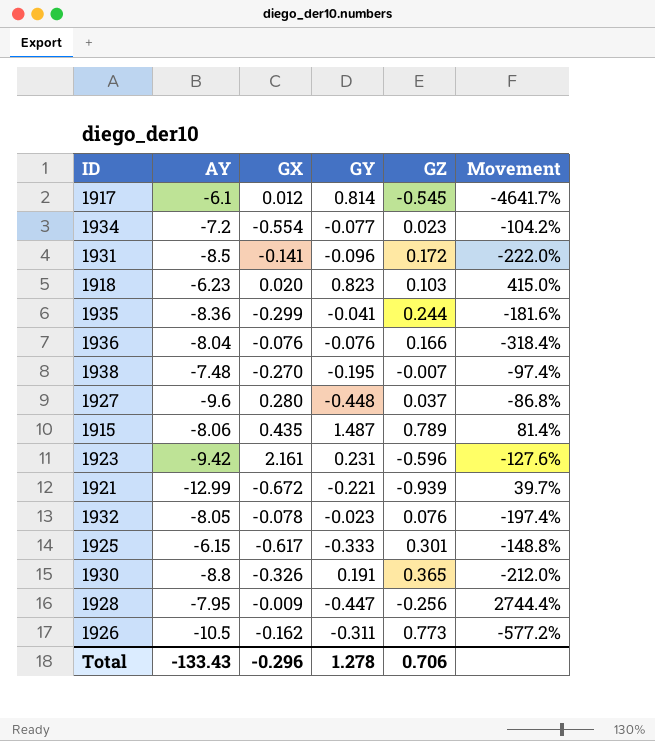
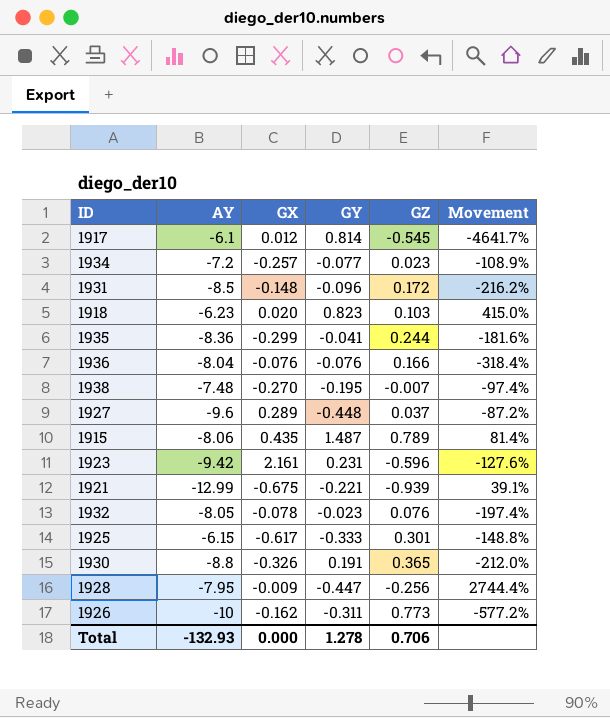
1934 | GX: -0.554 -> -0.257
1934 | Movement: -104.2% -> -108.9%
1931 | GX: -0.141 -> -0.148
1931 | Movement: -222.0% -> -216.2%
1927 | GX: 0.280 -> 0.289
1927 | Movement: -86.8% -> -87.2%
1921 | GX: -0.672 -> -0.675
1921 | Movement: 39.7% -> 39.1%
1926 | AY: -10.5 -> -10
Total | AY: -133.43 -> -132.93
Total | GX: -0.296 -> 0.000

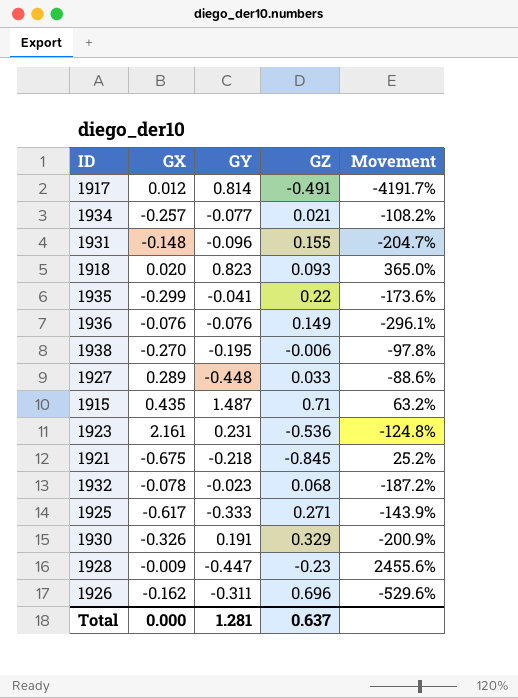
column AY | position: 2 -> none
1917 | GZ: -0.545 -> -0.491
1917 | Movement: -4641.7% -> -4191.7%
1934 | GZ: 0.023 -> 0.021
1934 | Movement: -108.9% -> -108.2%
1931 | GZ: 0.172 -> 0.155
1931 | Movement: -216.2% -> -204.7%
1918 | GZ: 0.103 -> 0.093
1918 | Movement: 415.0% -> 365.0%
1935 | GZ: 0.244 -> 0.22
1935 | Movement: -181.6% -> -173.6%
1936 | GZ: 0.166 -> 0.149
1936 | Movement: -318.4% -> -296.1%
1938 | GZ: -0.007 -> -0.006
1938 | Movement: -97.4% -> -97.8%
1927 | GZ: 0.037 -> 0.033
1927 | Movement: -87.2% -> -88.6%
1915 | GZ: 0.789 -> 0.71
1915 | Movement: 81.4% -> 63.2%
1923 | GZ: -0.596 -> -0.536
1923 | Movement: -127.6% -> -124.8%
1921 | GY: -0.221 -> -0.218
1921 | GZ: -0.939 -> -0.845
1921 | Movement: 39.1% -> 25.2%
1932 | GZ: 0.076 -> 0.068
1932 | Movement: -197.4% -> -187.2%
1925 | GZ: 0.301 -> 0.271
1925 | Movement: -148.8% -> -143.9%
1930 | GZ: 0.365 -> 0.329
1930 | Movement: -212.0% -> -200.9%
1928 | GZ: -0.256 -> -0.23
1928 | Movement: 2744.4% -> 2455.6%
1926 | GZ: 0.773 -> 0.696
1926 | Movement: -577.2% -> -529.6%
Total | GY: 1.278 -> 1.281
Total | GZ: 0.706 -> 0.637

